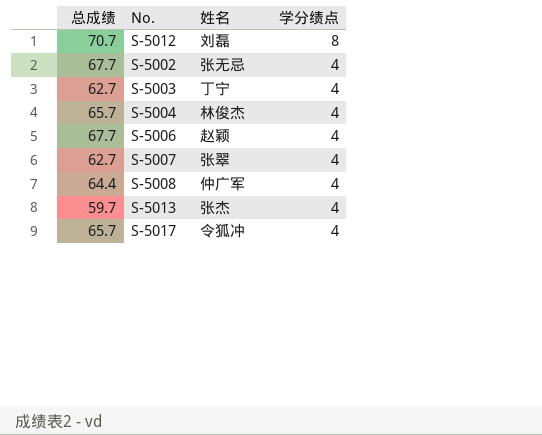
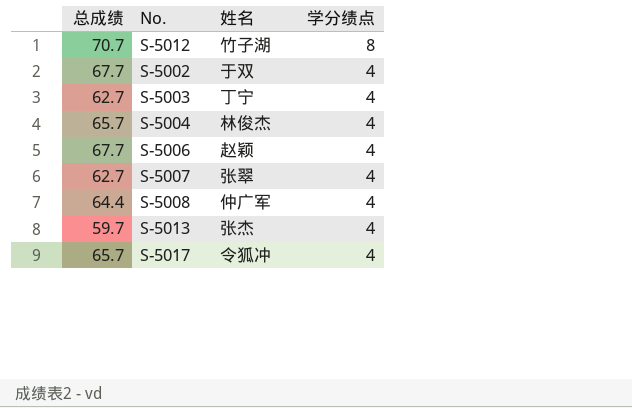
S-5012 | 姓名: 刘磊 -> 竹子湖
S-5002 | 姓名: 张无忌 -> 于双

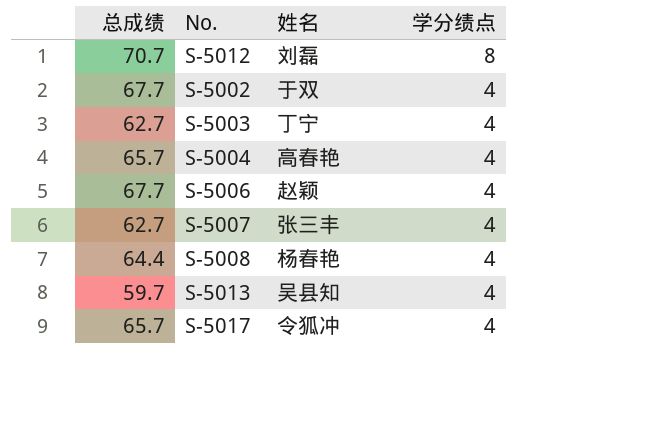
S-5012 | 姓名: 竹子湖 -> 刘磊
S-5004 | 姓名: 林俊杰 -> 高春艳
S-5007 | 姓名: 张翠 -> 张三丰
S-5008 | 姓名: 仲广军 -> 杨春艳
S-5013 | 姓名: 张杰 -> 吴县知

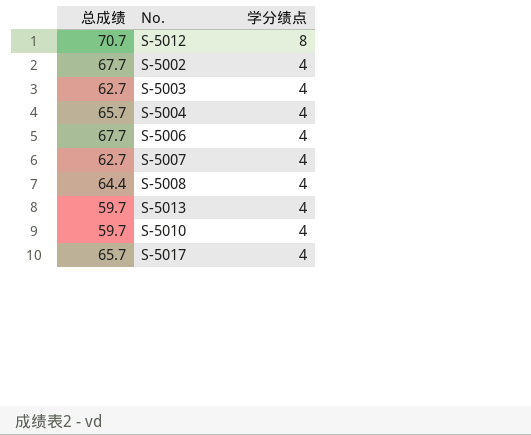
column 姓名 | position: 3 -> none
row S-5010: none -> 59.7 | 4

